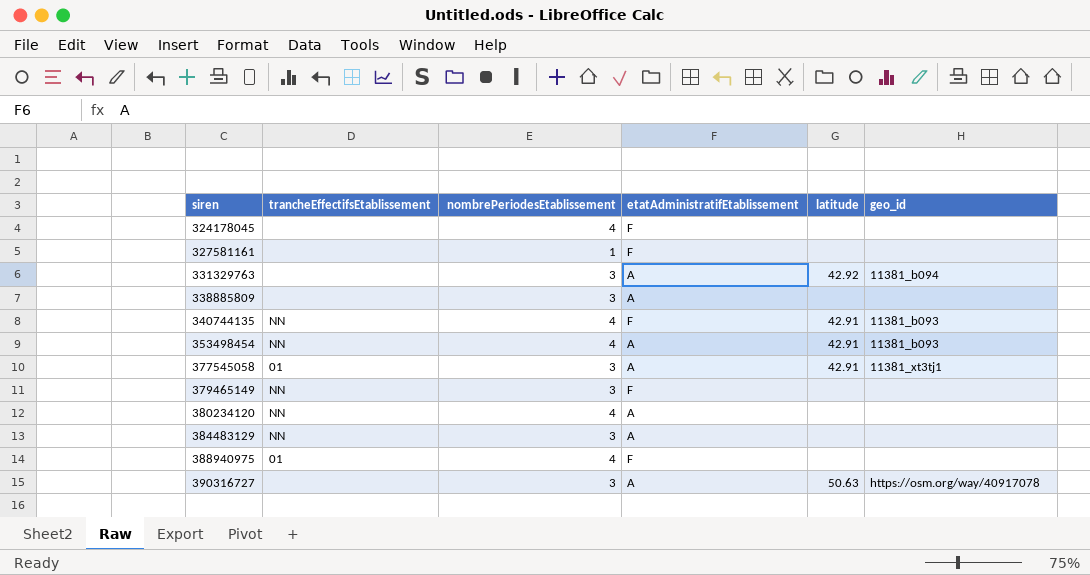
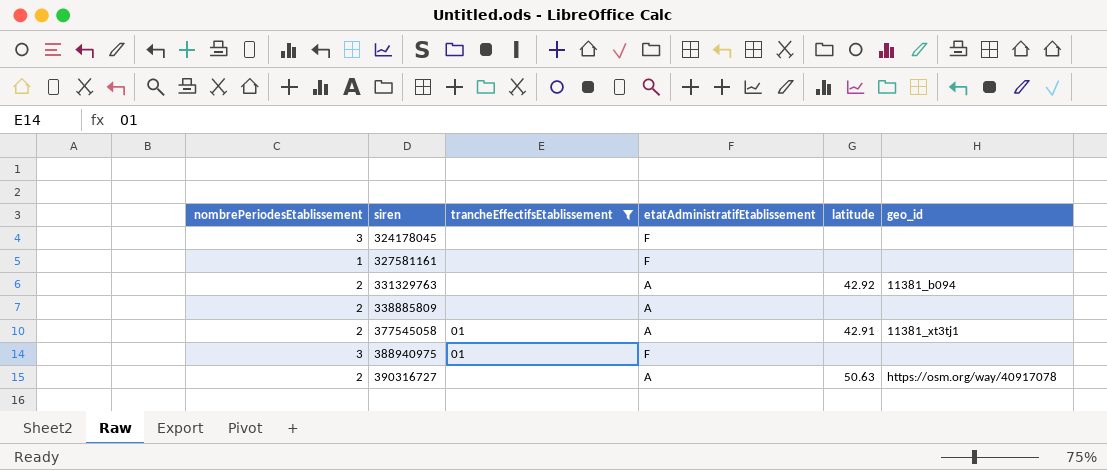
filter: none -> trancheEffectifsEtablissement != NN
column nombrePeriodesEtablissement | position: 3 -> 1
324178045 | nombrePeriodesEtablissement: 4 -> 3
331329763 | nombrePeriodesEtablissement: 3 -> 2
338885809 | nombrePeriodesEtablissement: 3 -> 2
377545058 | nombrePeriodesEtablissement: 3 -> 2
388940975 | nombrePeriodesEtablissement: 4 -> 3
390316727 | nombrePeriodesEtablissement: 3 -> 2

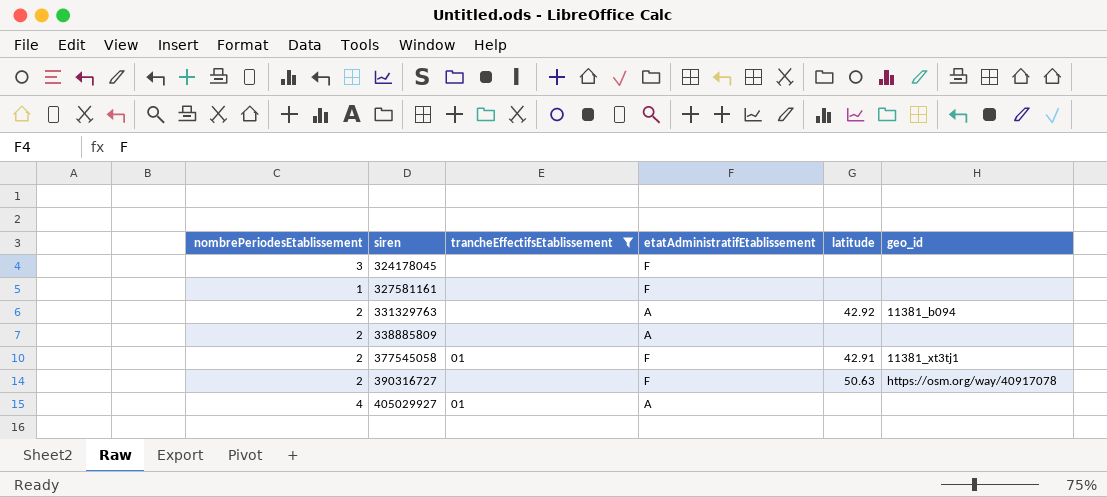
row 388940975: 3 | 01 | F | none | none -> none
377545058 | etatAdministratifEtablissement: A -> F
390316727 | etatAdministratifEtablissement: A -> F
row 405029927: none -> 4 | 01 | A | none | none

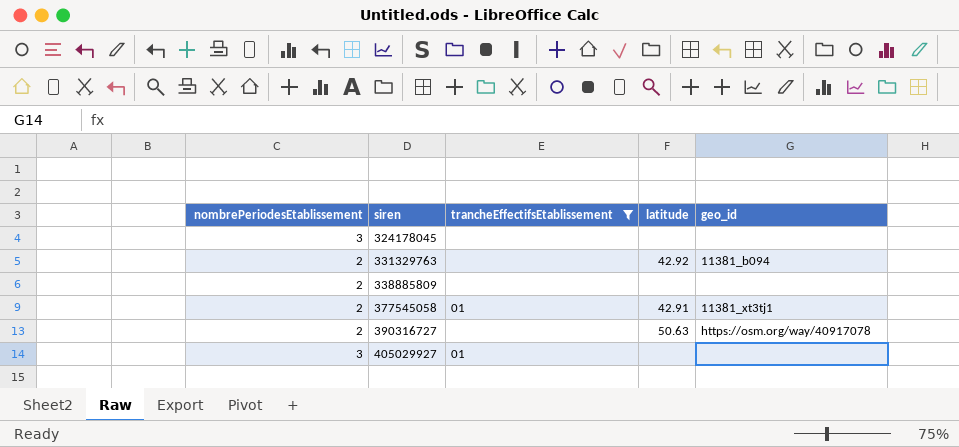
column etatAdministratifEtablissement | position: 4 -> none
row 327581161: 1 | none | F | none | none -> none
405029927 | nombrePeriodesEtablissement: 4 -> 3

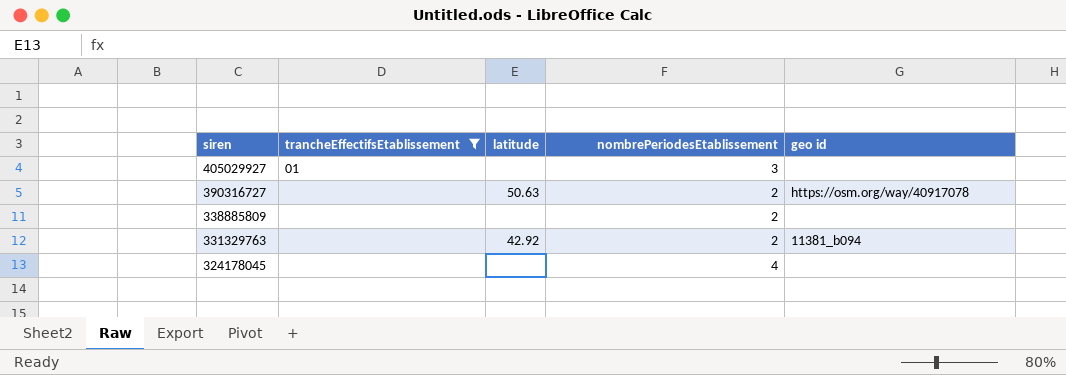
row order: siren ascending -> siren descending
column nombrePeriodesEtablissement | position: 1 -> 4
column name: geo_id -> geo id
row 377545058: 2 | 01 | 42.91 | 11381_xt3tj1 -> none
324178045 | nombrePeriodesEtablissement: 3 -> 4

